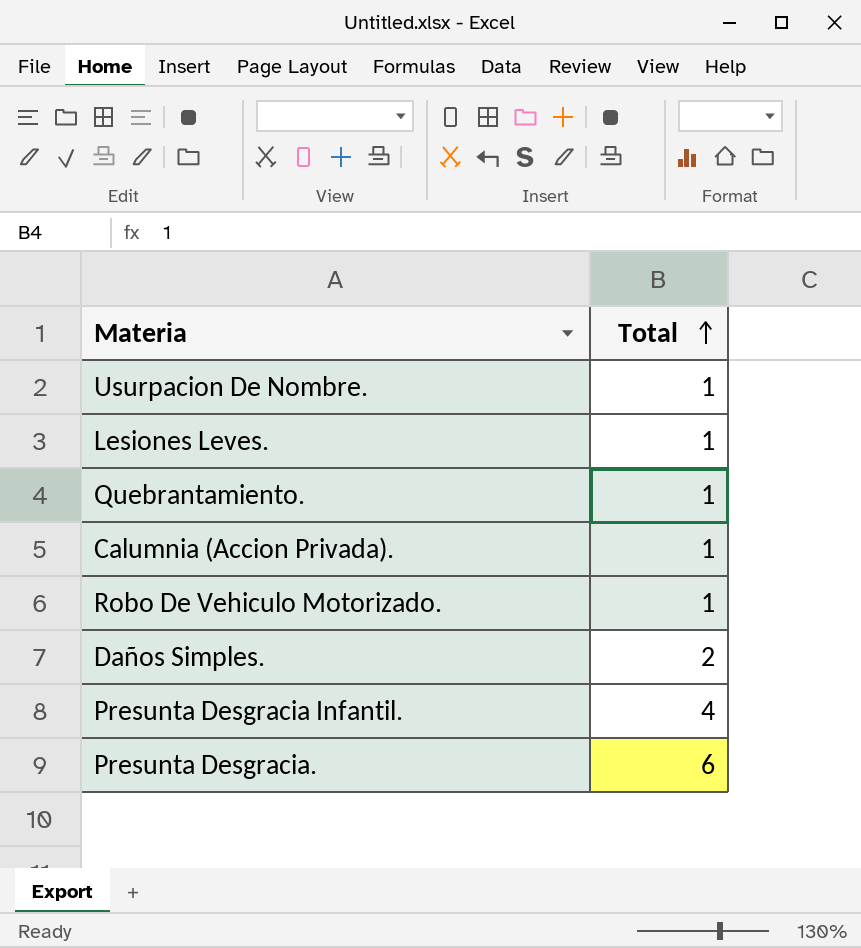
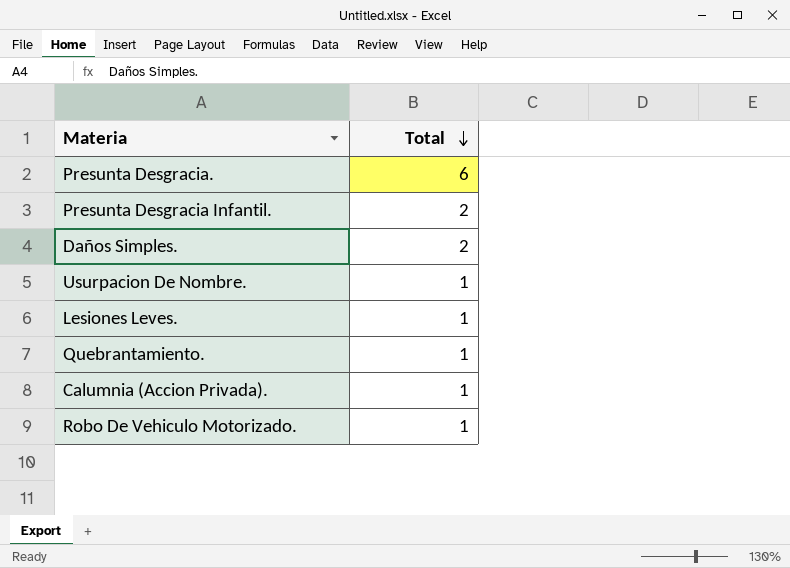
row order: Total ascending -> Total descending
Presunta Desgracia Infantil. | Total: 4 -> 2

